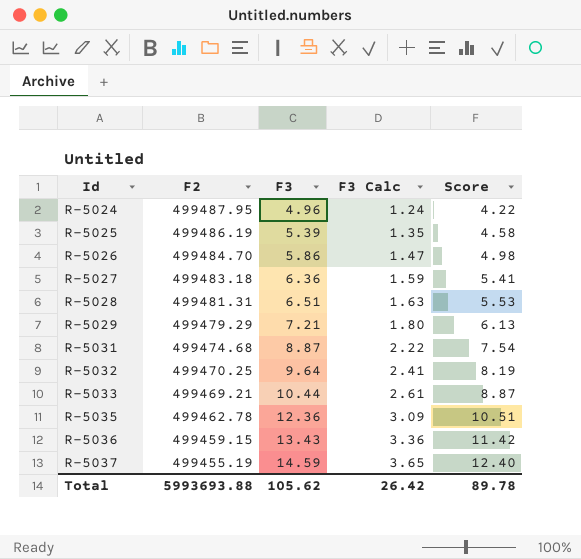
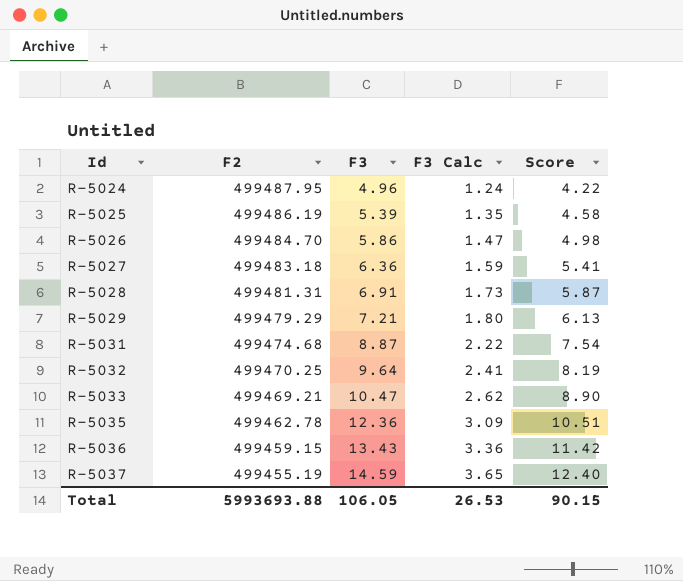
R-5028 | F3: 6.51 -> 6.91
R-5028 | F3 Calc: 1.63 -> 1.73
R-5028 | Score: 5.53 -> 5.87
R-5033 | F3: 10.44 -> 10.47
R-5033 | F3 Calc: 2.61 -> 2.62
R-5033 | Score: 8.87 -> 8.90
Total | F3: 105.62 -> 106.05
Total | F3 Calc: 26.42 -> 26.53
Total | Score: 89.78 -> 90.15

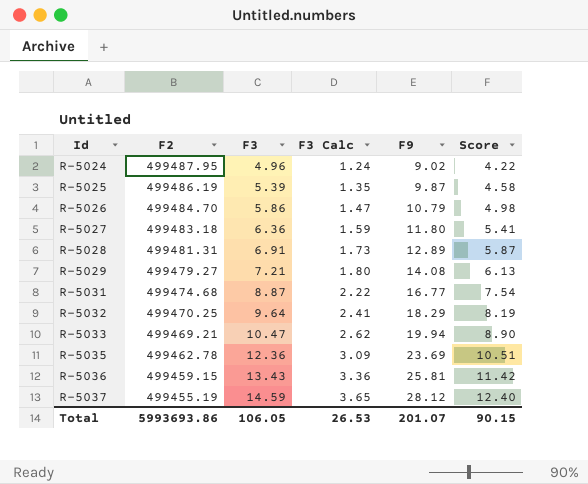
column F9 | position: none -> 5
R-5029 | F2: 499479.29 -> 499479.27
Total | F2: 5993693.88 -> 5993693.86

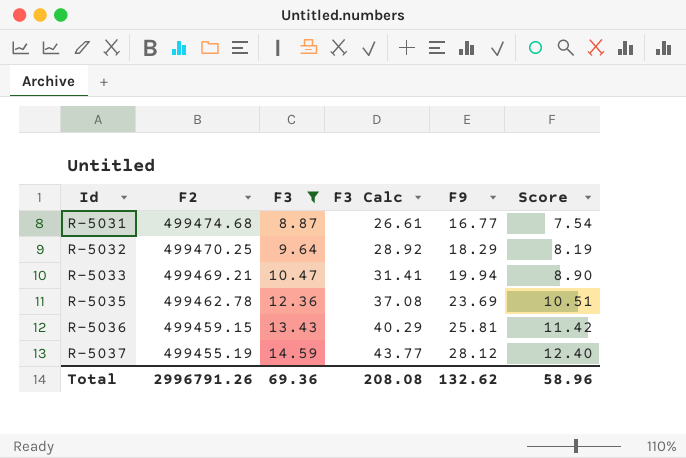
filter: none -> F3 >= 8.87
column F3 Calc | formula: [F3] * 0.25 -> [F3] * 3
Total | F2: 5993693.86 -> 2996791.26
Total | F3: 106.05 -> 69.36
Total | F3 Calc: 26.53 -> 208.08
Total | F9: 201.07 -> 132.62
Total | Score: 90.15 -> 58.96

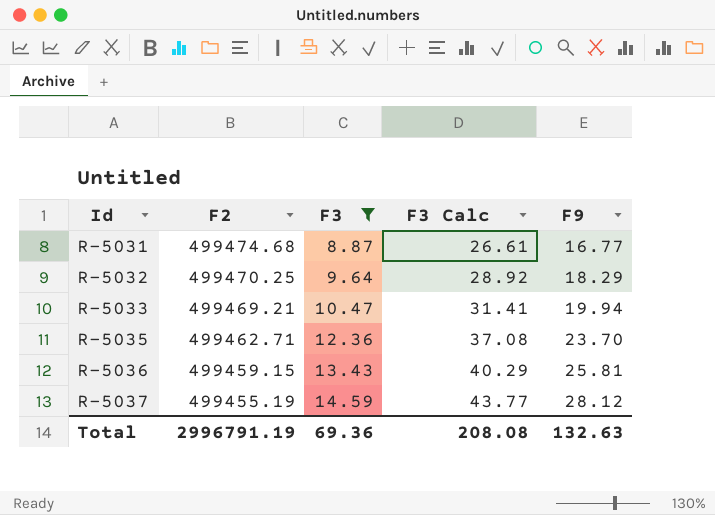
column Score | formula: [F3] * 0.85 -> none
R-5035 | F2: 499462.78 -> 499462.71
R-5035 | F9: 23.69 -> 23.70
Total | F2: 2996791.26 -> 2996791.19
Total | F9: 132.62 -> 132.63

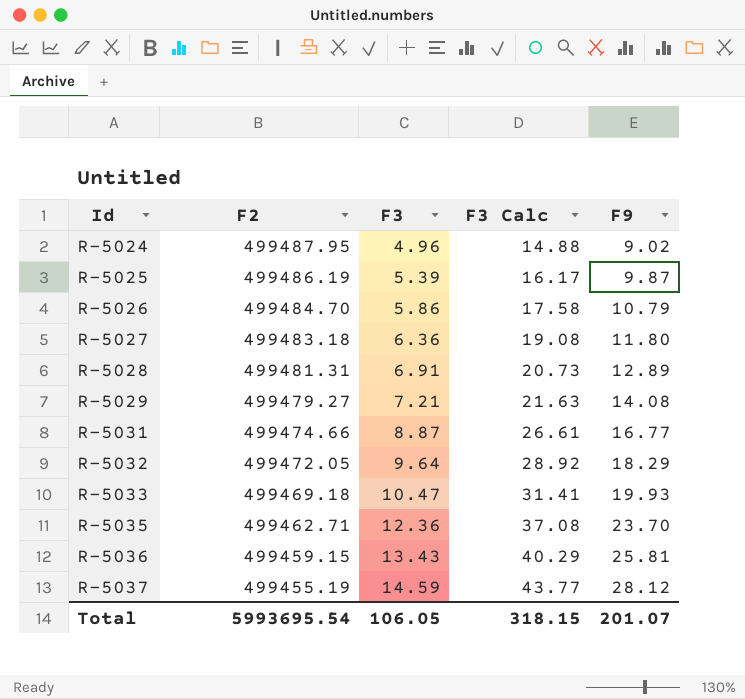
filter: F3 >= 8.87 -> none
R-5031 | F2: 499474.68 -> 499474.66
R-5032 | F2: 499470.25 -> 499472.05
R-5033 | F2: 499469.21 -> 499469.18
R-5033 | F9: 19.94 -> 19.93
Total | F2: 2996791.19 -> 5993695.54
Total | F3: 69.36 -> 106.05
Total | F3 Calc: 208.08 -> 318.15
Total | F9: 132.63 -> 201.07

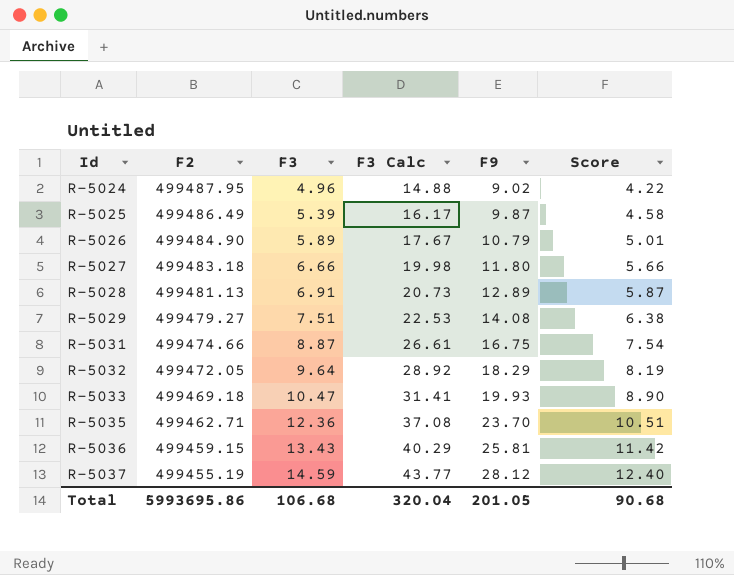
column Score | formula: none -> [F3] * 0.85
R-5025 | F2: 499486.19 -> 499486.49
R-5026 | F2: 499484.70 -> 499484.90
R-5026 | F3: 5.86 -> 5.89
R-5026 | F3 Calc: 17.58 -> 17.67
R-5027 | F3: 6.36 -> 6.66
R-5027 | F3 Calc: 19.08 -> 19.98
R-5028 | F2: 499481.31 -> 499481.13
R-5029 | F3: 7.21 -> 7.51
R-5029 | F3 Calc: 21.63 -> 22.53
R-5031 | F9: 16.77 -> 16.75
Total | F2: 5993695.54 -> 5993695.86
Total | F3: 106.05 -> 106.68
Total | F3 Calc: 318.15 -> 320.04
Total | F9: 201.07 -> 201.05

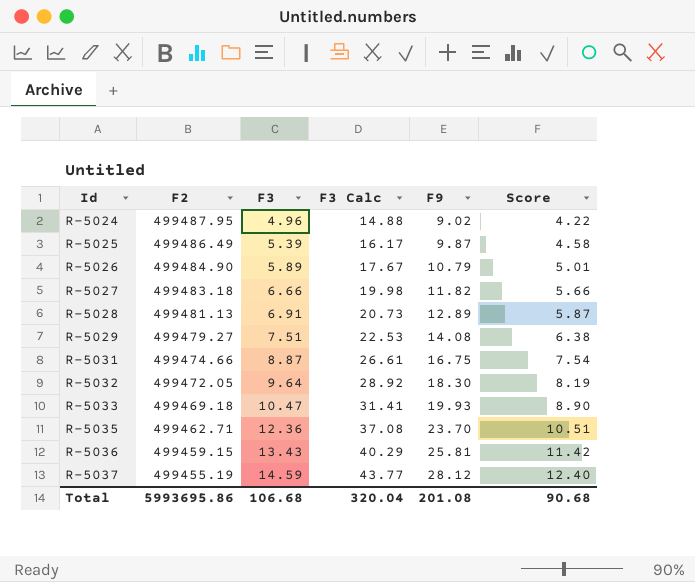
R-5027 | F9: 11.80 -> 11.82
R-5032 | F9: 18.29 -> 18.30
Total | F9: 201.05 -> 201.08

